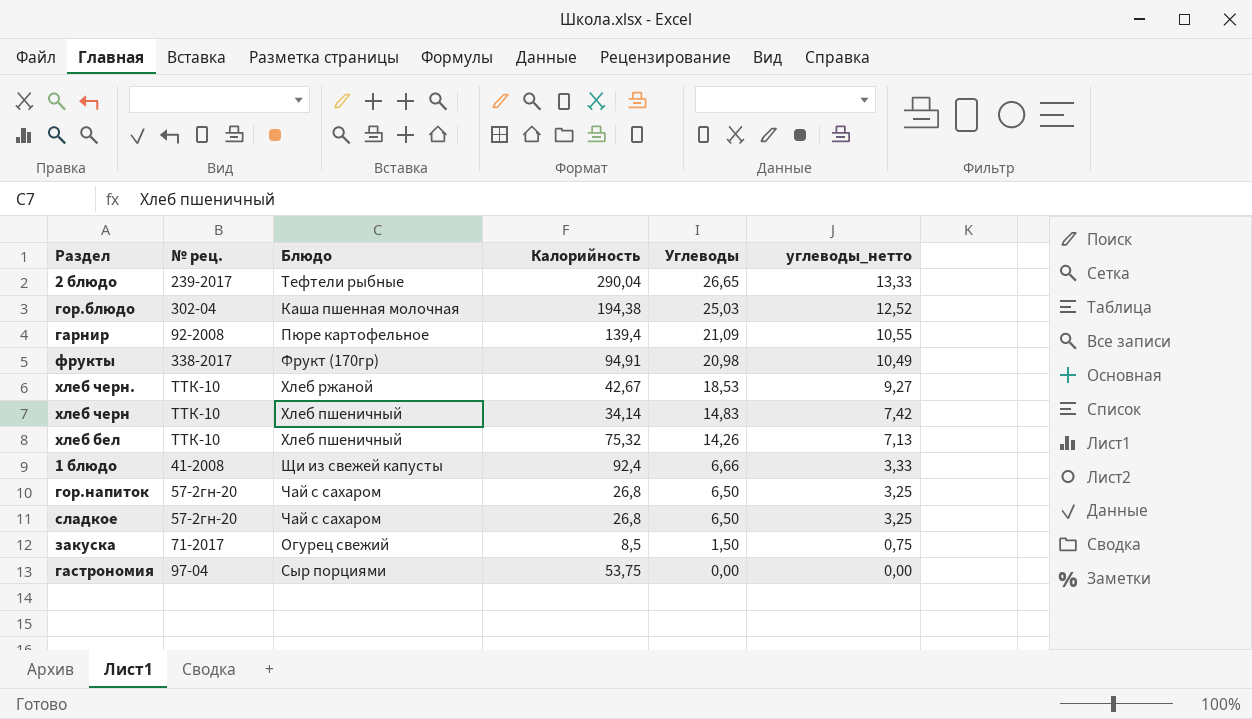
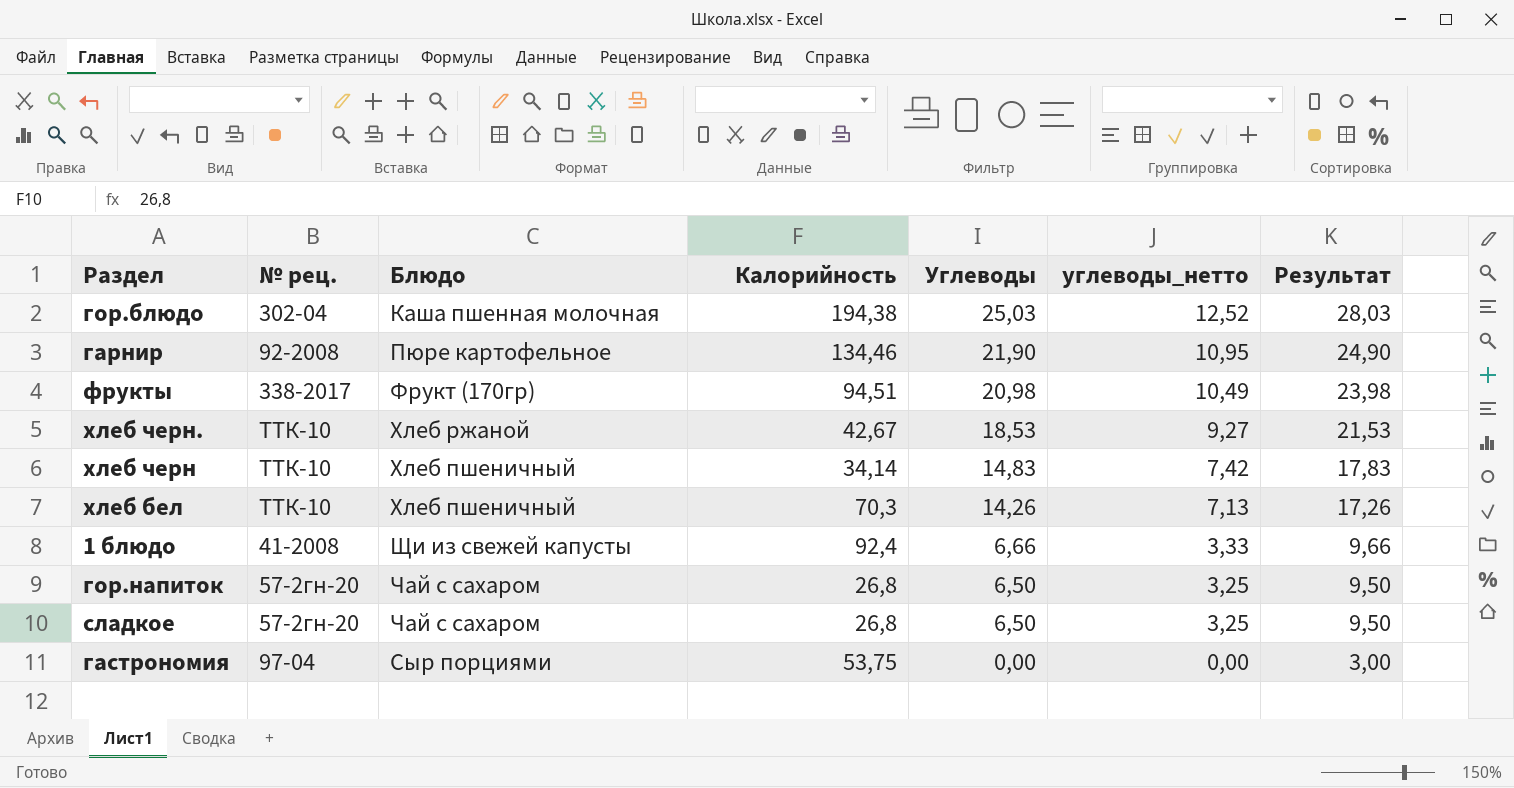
column Результат | formula: none -> [Углеводы] + 3
row 2 блюдо: 239-2017 | Тефтели рыбные | 290,04 | 26,65 | 13,33 -> none
row закуска: 71-2017 | Огурец свежий | 8,5 | 1,50 | 0,75 -> none
гарнир | Калорийность: 139,4 -> 134,46
гарнир | Углеводы: 21,09 -> 21,90
гарнир | углеводы_нетто: 10,55 -> 10,95
фрукты | Калорийность: 94,91 -> 94,51
хлеб бел | Калорийность: 75,32 -> 70,3

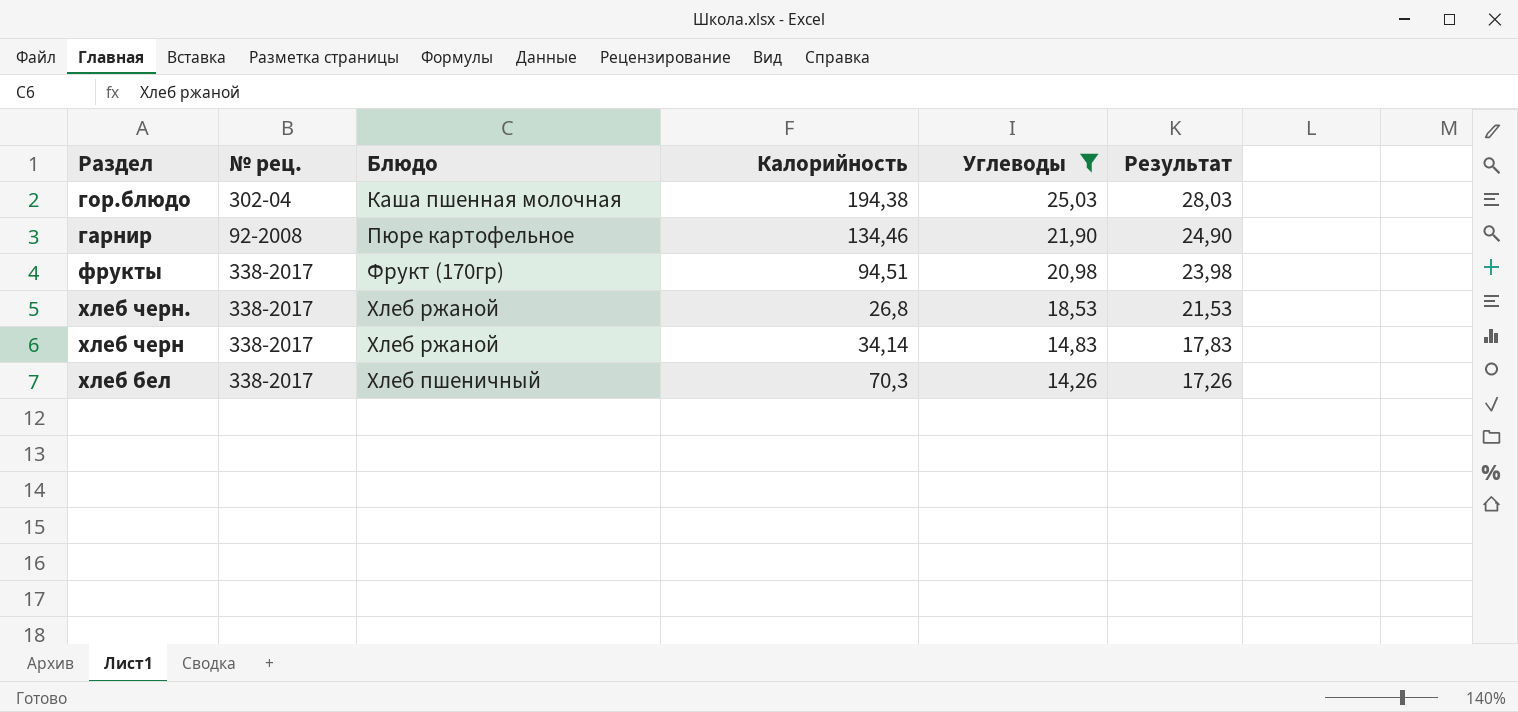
filter: none -> Углеводы >= 14,26
column углеводы_нетто | formula: [Углеводы] * 0,5 -> none
хлеб черн. | № рец.: ТТК-10 -> 338-2017
хлеб черн. | Калорийность: 42,67 -> 26,8
хлеб черн | № рец.: ТТК-10 -> 338-2017
хлеб черн | Блюдо: Хлеб пшеничный -> Хлеб ржаной
хлеб бел | № рец.: ТТК-10 -> 338-2017

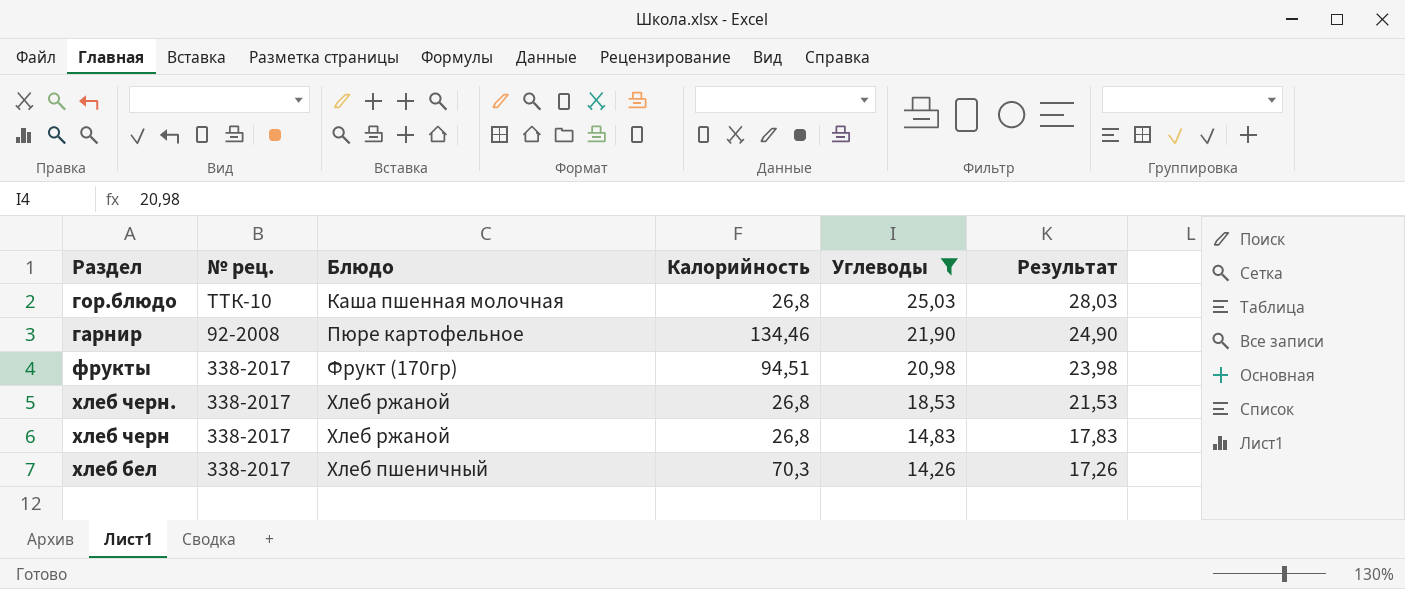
гор.блюдо | № рец.: 302-04 -> ТТК-10
гор.блюдо | Калорийность: 194,38 -> 26,8
хлеб черн | Калорийность: 34,14 -> 26,8

